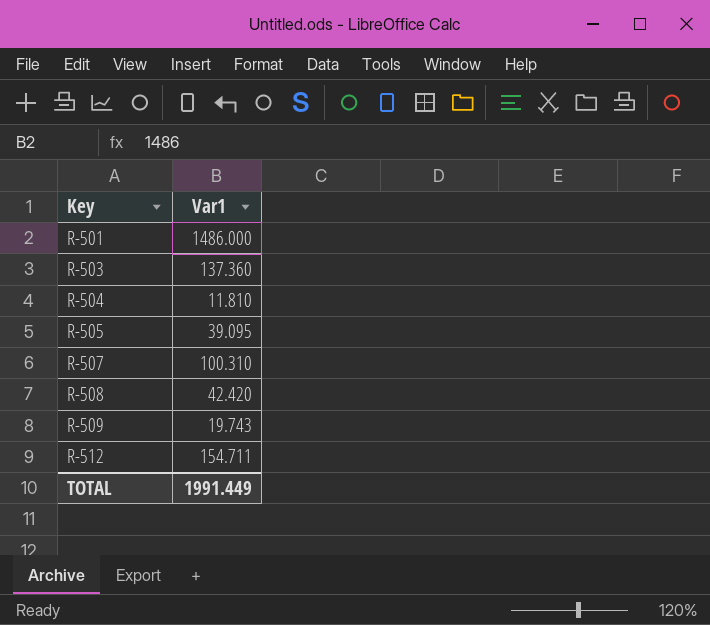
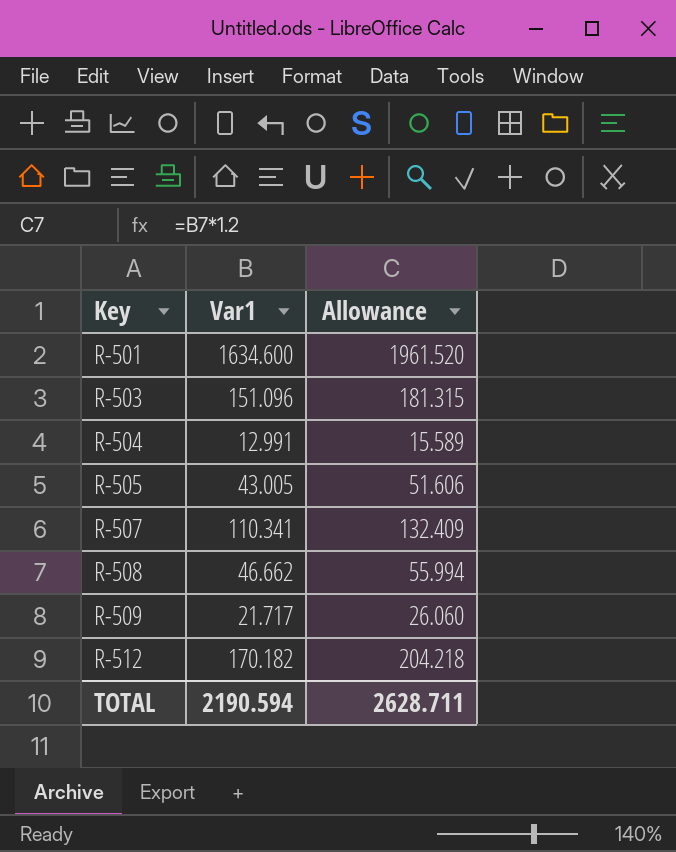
column Allowance | formula: none -> [Var1] * 1.2
R-501 | Var1: 1486.000 -> 1634.600
R-503 | Var1: 137.360 -> 151.096
R-504 | Var1: 11.810 -> 12.991
R-505 | Var1: 39.095 -> 43.005
R-507 | Var1: 100.310 -> 110.341
R-508 | Var1: 42.420 -> 46.662
R-509 | Var1: 19.743 -> 21.717
R-512 | Var1: 154.711 -> 170.182
TOTAL | Var1: 1991.449 -> 2190.594

